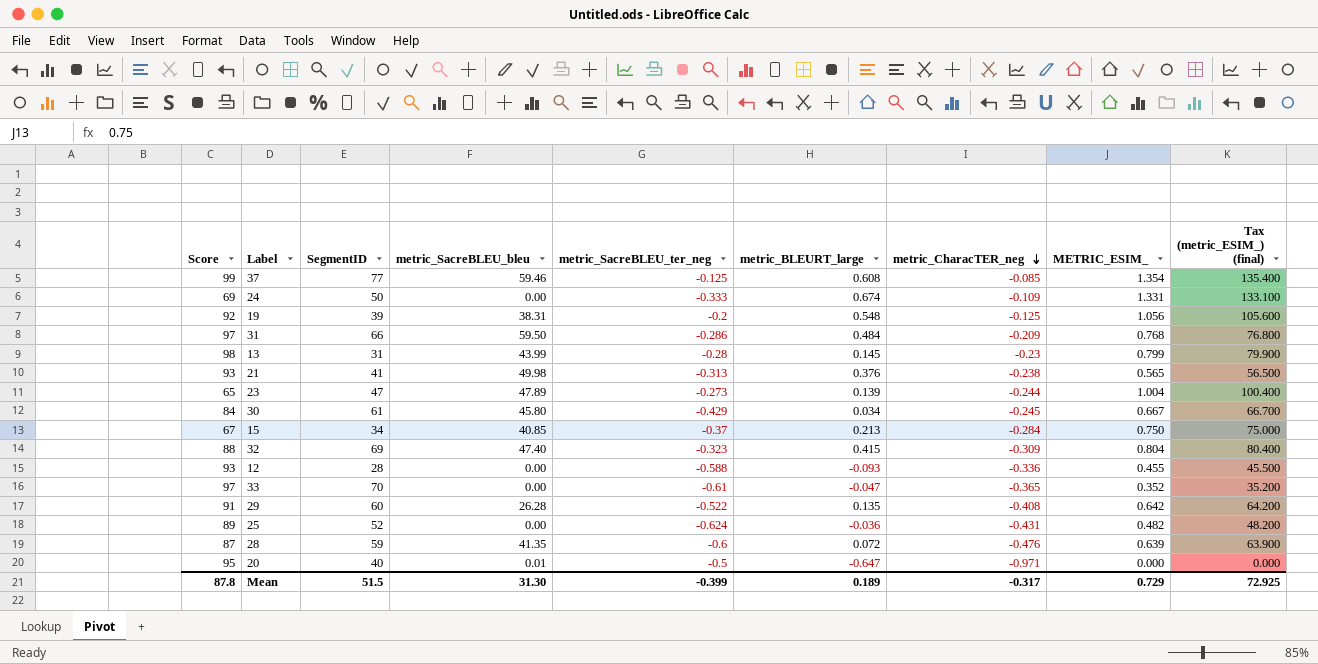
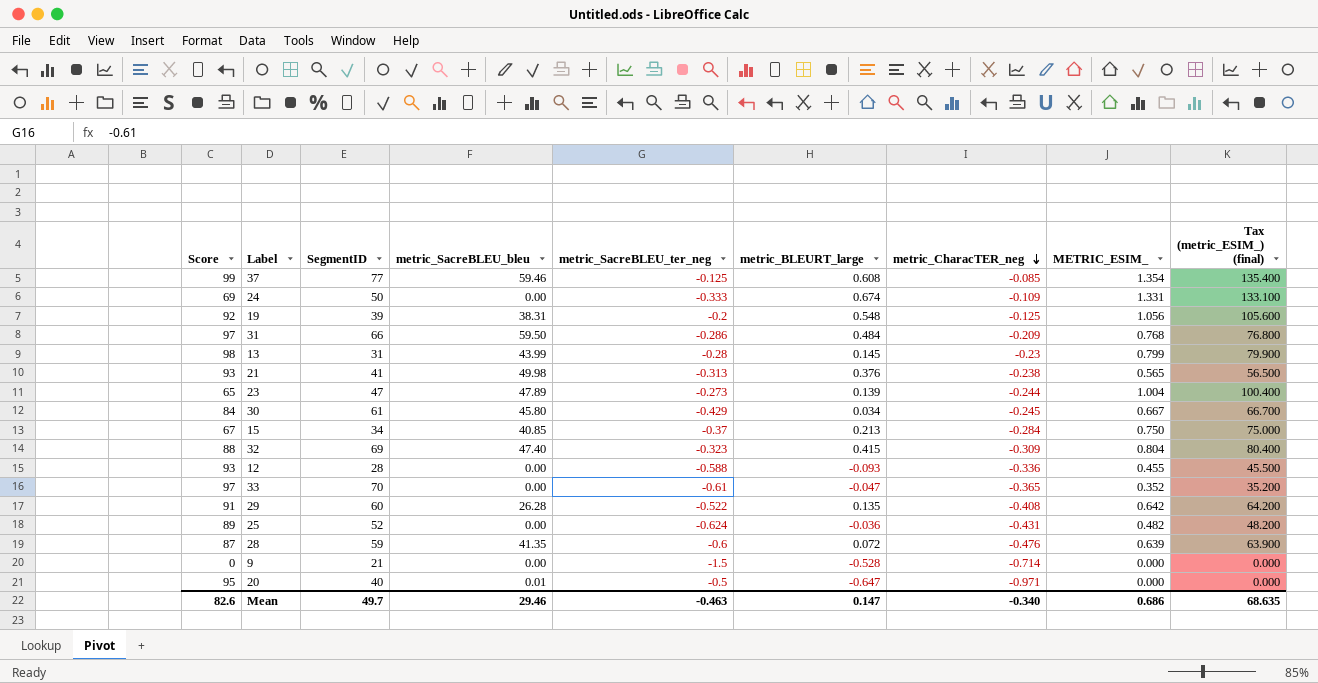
row 9: none -> 0 | 21 | 0.00 | -1.5 | -0.528 | -0.714 | 0.000 | 0.000
Mean | Score: 87.8 -> 82.6
Mean | SegmentID: 51.5 -> 49.7
Mean | metric_SacreBLEU_bleu: 31.30 -> 29.46
Mean | metric_SacreBLEU_ter_neg: -0.399 -> -0.463
Mean | metric_BLEURT_large: 0.189 -> 0.147
Mean | metric_CharacTER_neg: -0.317 -> -0.340
Mean | METRIC_ESIM_: 0.729 -> 0.686
Mean | Tax (metric_ESIM_) (final): 72.925 -> 68.635

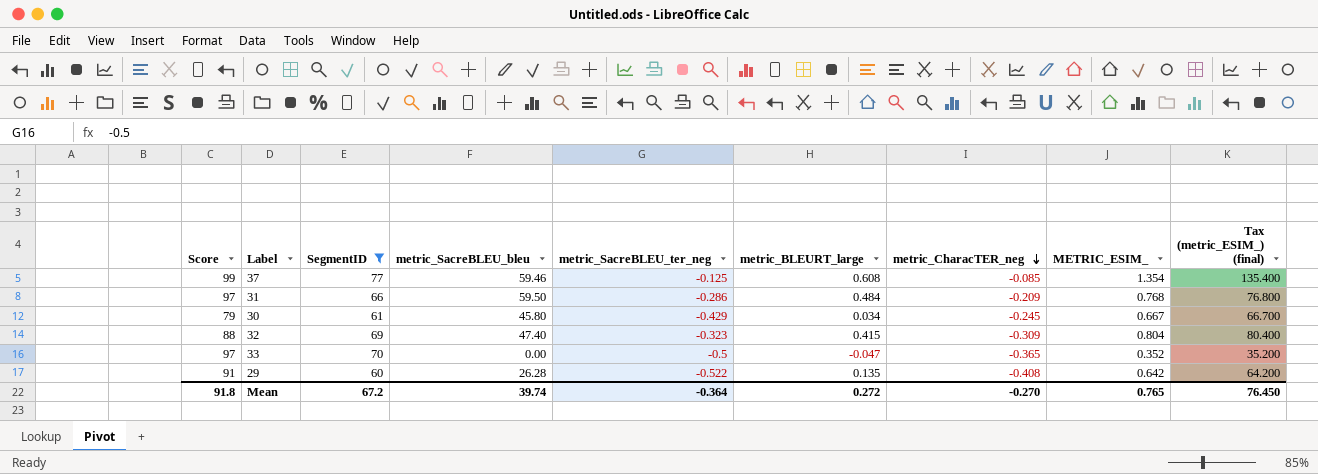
filter: none -> SegmentID >= 60
30 | Score: 84 -> 79
33 | metric_SacreBLEU_ter_neg: -0.61 -> -0.5
Mean | Score: 82.6 -> 91.8
Mean | SegmentID: 49.7 -> 67.2
Mean | metric_SacreBLEU_bleu: 29.46 -> 39.74
Mean | metric_SacreBLEU_ter_neg: -0.463 -> -0.364
Mean | metric_BLEURT_large: 0.147 -> 0.272
Mean | metric_CharacTER_neg: -0.340 -> -0.270
Mean | METRIC_ESIM_: 0.686 -> 0.765
Mean | Tax (metric_ESIM_) (final): 68.635 -> 76.450

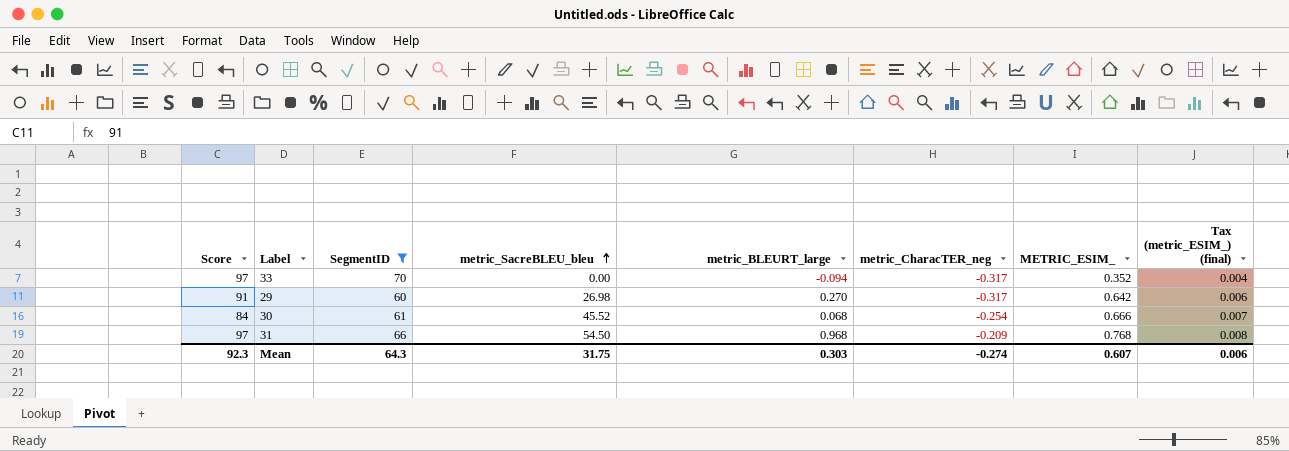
row order: metric_CharacTER_neg descending -> metric_SacreBLEU_bleu ascending
column metric_SacreBLEU_ter_neg | position: 5 -> none
column Tax (metric_ESIM_) (final) | formula: [METRIC_ESIM_] * 100 -> [METRIC_ESIM_] * 0.01
row 37: 99 | 77 | 59.46 | -0.125 | 0.608 | -0.085 | 1.354 | 135.400 -> none
row 32: 88 | 69 | 47.40 | -0.323 | 0.415 | -0.309 | 0.804 | 80.400 -> none
33 | metric_BLEURT_large: -0.047 -> -0.094
33 | metric_CharacTER_neg: -0.365 -> -0.317
29 | metric_SacreBLEU_bleu: 26.28 -> 26.98
29 | metric_BLEURT_large: 0.135 -> 0.270
29 | metric_CharacTER_neg: -0.408 -> -0.317
30 | Score: 79 -> 84
30 | metric_SacreBLEU_bleu: 45.80 -> 45.52
30 | metric_BLEURT_large: 0.034 -> 0.068
30 | metric_CharacTER_neg: -0.245 -> -0.254
30 | METRIC_ESIM_: 0.667 -> 0.666
31 | metric_SacreBLEU_bleu: 59.50 -> 54.50
31 | metric_BLEURT_large: 0.484 -> 0.968
Mean | Score: 91.8 -> 92.3
Mean | SegmentID: 67.2 -> 64.3
Mean | metric_SacreBLEU_bleu: 39.74 -> 31.75
Mean | metric_BLEURT_large: 0.272 -> 0.303
Mean | metric_CharacTER_neg: -0.270 -> -0.274
Mean | METRIC_ESIM_: 0.765 -> 0.607
Mean | Tax (metric_ESIM_) (final): 76.450 -> 0.006

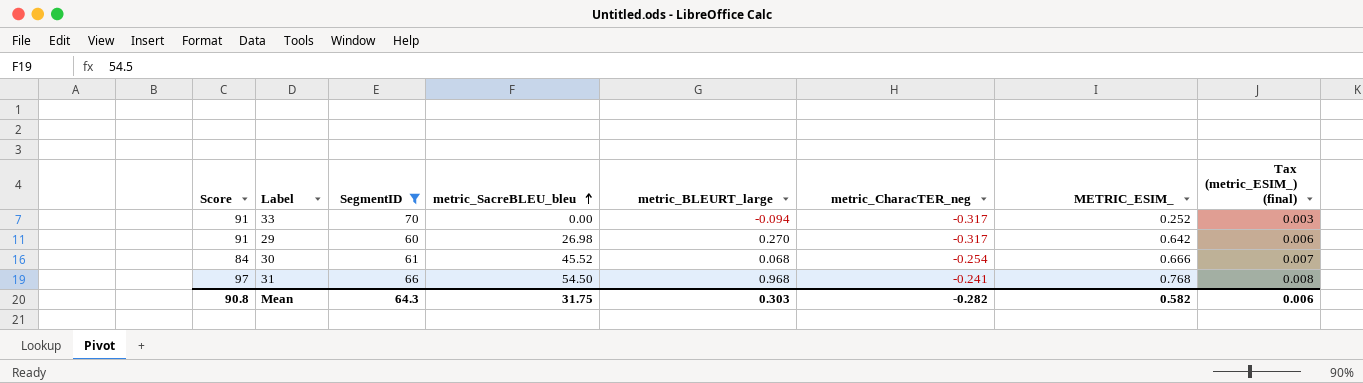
33 | Score: 97 -> 91
33 | METRIC_ESIM_: 0.352 -> 0.252
33 | Tax (metric_ESIM_) (final): 0.004 -> 0.003
31 | metric_CharacTER_neg: -0.209 -> -0.241
Mean | Score: 92.3 -> 90.8
Mean | metric_CharacTER_neg: -0.274 -> -0.282
Mean | METRIC_ESIM_: 0.607 -> 0.582

